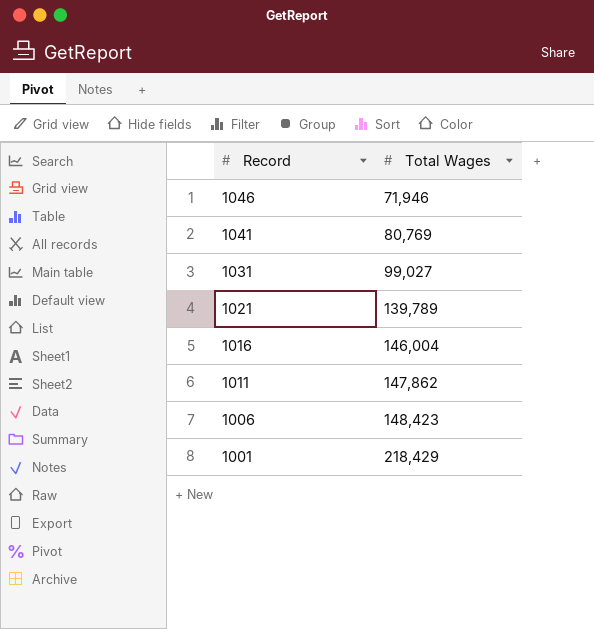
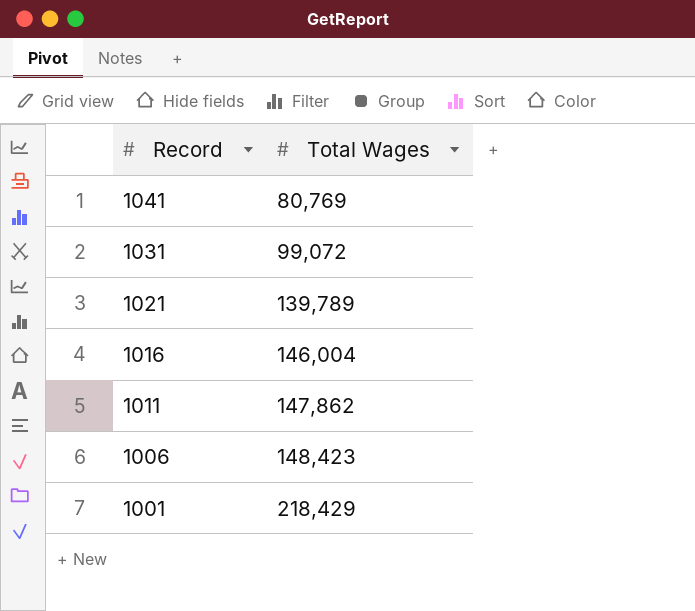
row 1046: 71,946 -> none
1031 | Total Wages: 99,027 -> 99,072

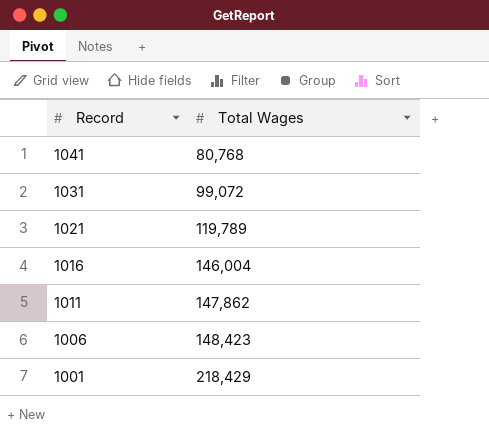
1041 | Total Wages: 80,769 -> 80,768
1021 | Total Wages: 139,789 -> 119,789

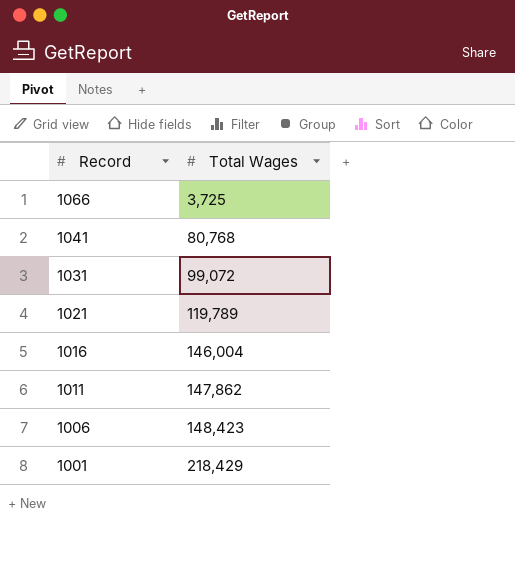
row 1066: none -> 3,725

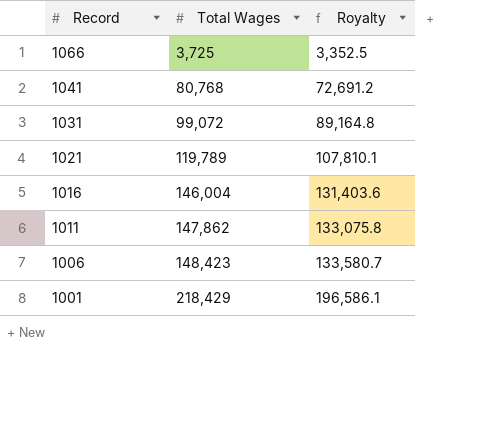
column Royalty | formula: none -> [Total Wages] * 0.9

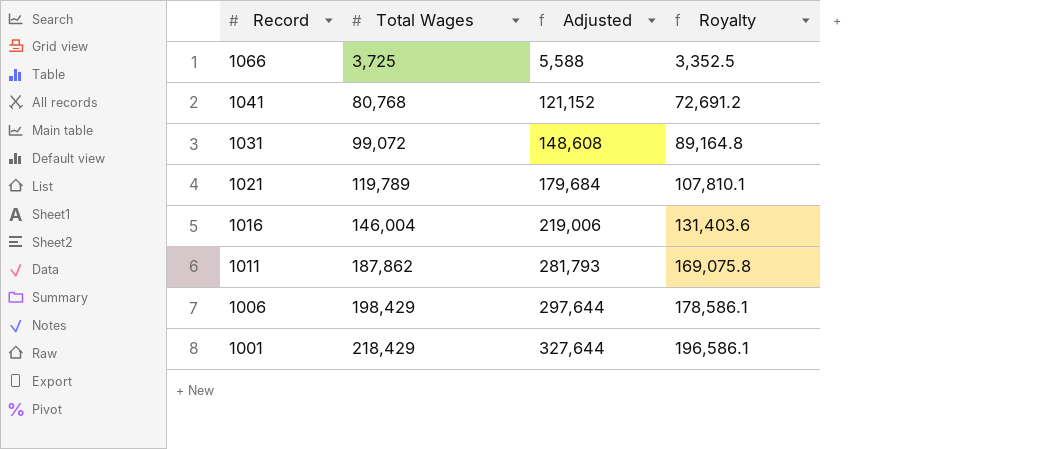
column Adjusted | formula: none -> [Total Wages] * 1.5
1011 | Total Wages: 147,862 -> 187,862
1011 | Royalty: 133,075.8 -> 169,075.8
1006 | Total Wages: 148,423 -> 198,429
1006 | Royalty: 133,580.7 -> 178,586.1

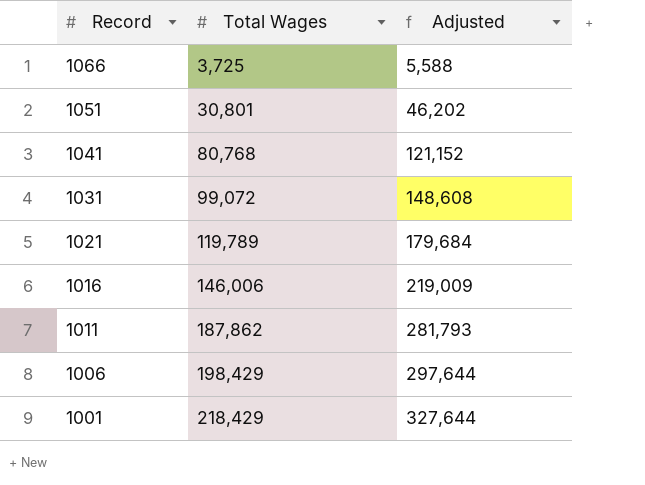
column Royalty | formula: [Total Wages] * 0.9 -> none
row 1051: none -> 30,801 | 46,202
1016 | Total Wages: 146,004 -> 146,006
1016 | Adjusted: 219,006 -> 219,009

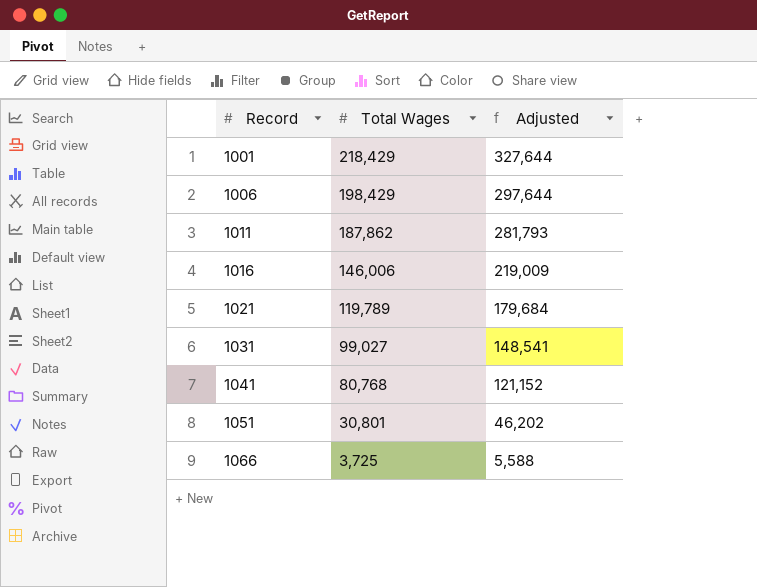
row order: Record descending -> Record ascending
1031 | Total Wages: 99,072 -> 99,027
1031 | Adjusted: 148,608 -> 148,541

